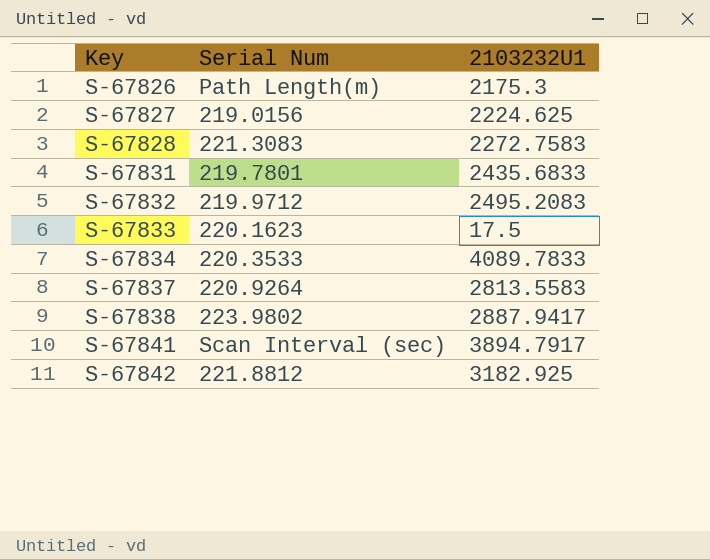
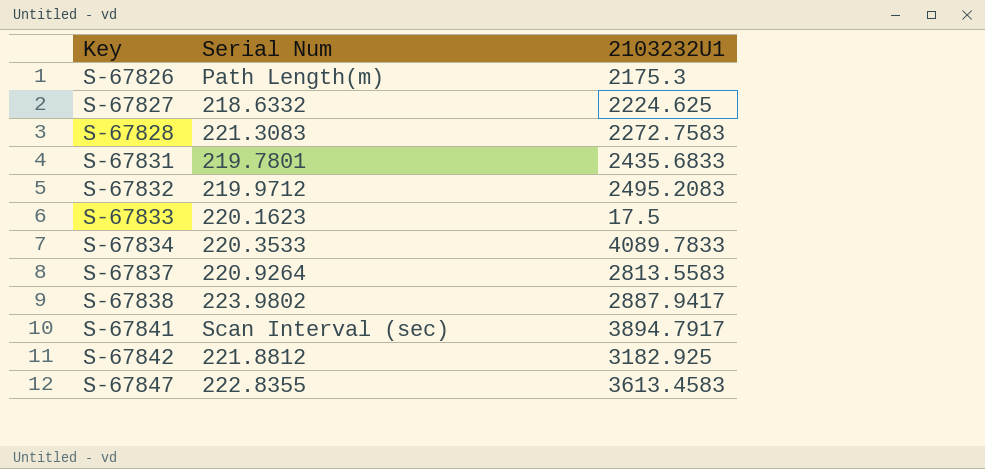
S-67827 | Serial Num: 219.0156 -> 218.6332
row S-67847: none -> 222.8355 | 3613.4583

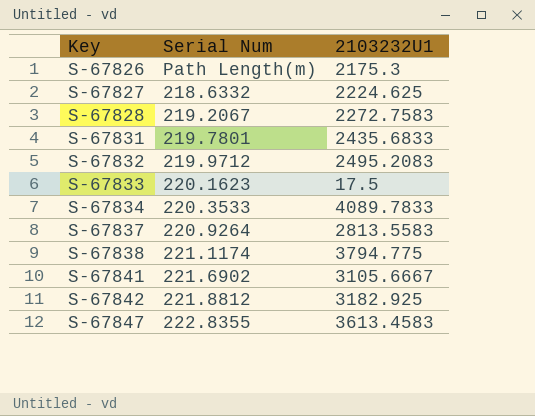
S-67828 | Serial Num: 221.3083 -> 219.2067
S-67838 | Serial Num: 223.9802 -> 221.1174
S-67838 | 2103232U1: 2887.9417 -> 3794.775
S-67841 | Serial Num: Scan Interval (sec) -> 221.6902
S-67841 | 2103232U1: 3894.7917 -> 3105.6667

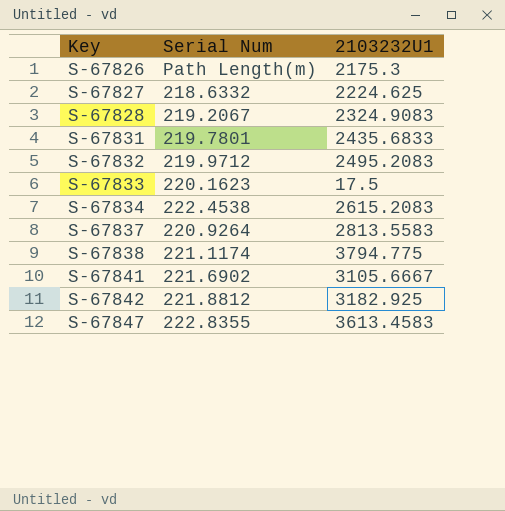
S-67828 | 2103232U1: 2272.7583 -> 2324.9083
S-67834 | Serial Num: 220.3533 -> 222.4538
S-67834 | 2103232U1: 4089.7833 -> 2615.2083

